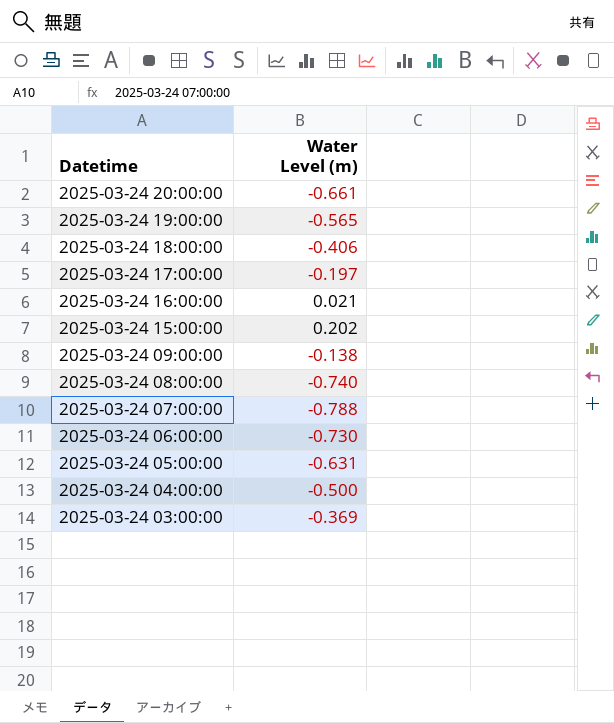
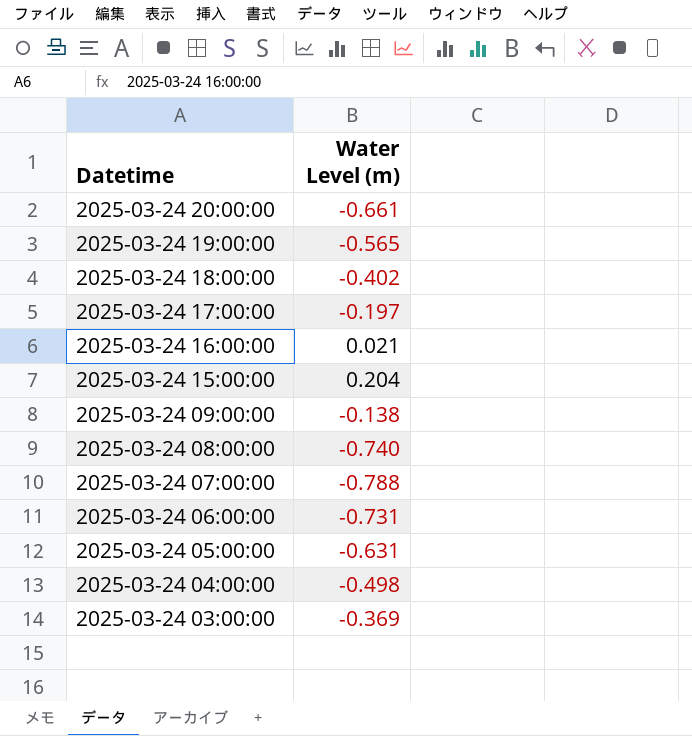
2025-03-24 18:00:00 | Water Level (m): -0.406 -> -0.402
2025-03-24 15:00:00 | Water Level (m): 0.202 -> 0.204
2025-03-24 06:00:00 | Water Level (m): -0.730 -> -0.731
2025-03-24 04:00:00 | Water Level (m): -0.500 -> -0.498

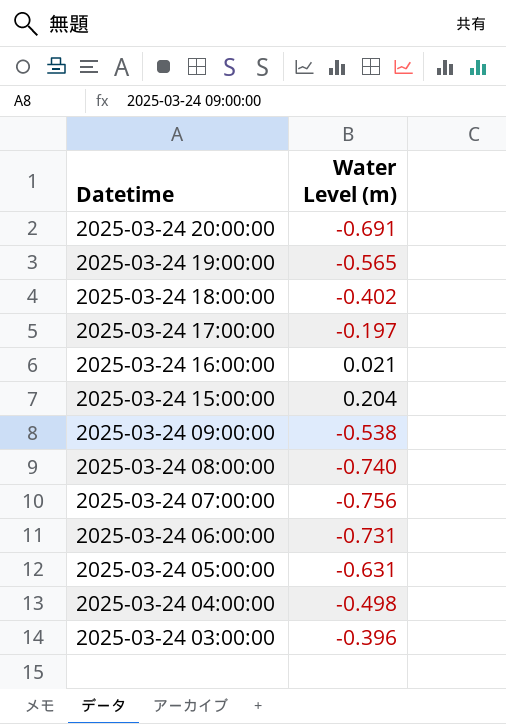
2025-03-24 20:00:00 | Water Level (m): -0.661 -> -0.691
2025-03-24 09:00:00 | Water Level (m): -0.138 -> -0.538
2025-03-24 07:00:00 | Water Level (m): -0.788 -> -0.756
2025-03-24 03:00:00 | Water Level (m): -0.369 -> -0.396

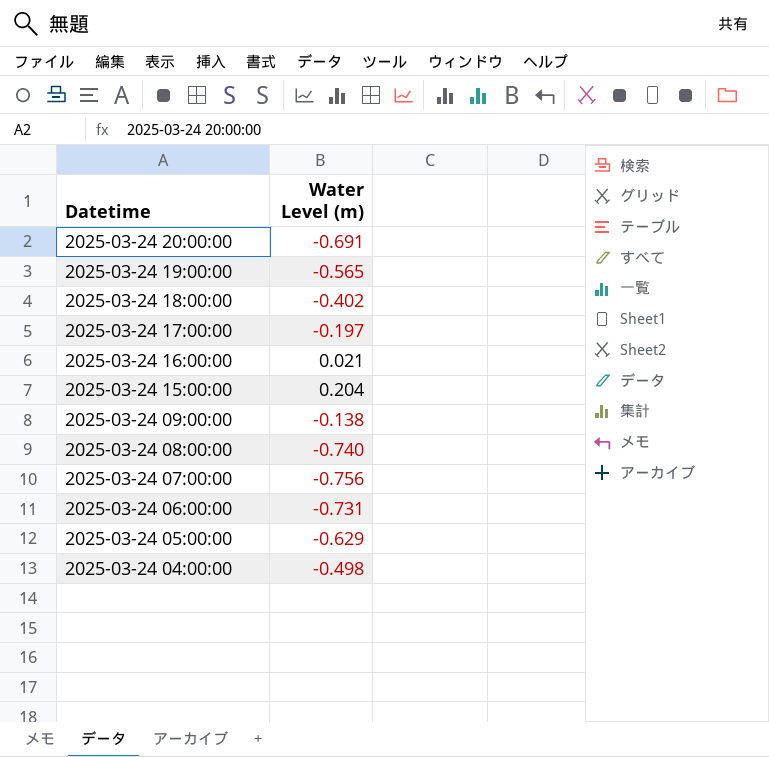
row 2025-03-24 03:00:00: -0.396 -> none
2025-03-24 09:00:00 | Water Level (m): -0.538 -> -0.138
2025-03-24 05:00:00 | Water Level (m): -0.631 -> -0.629

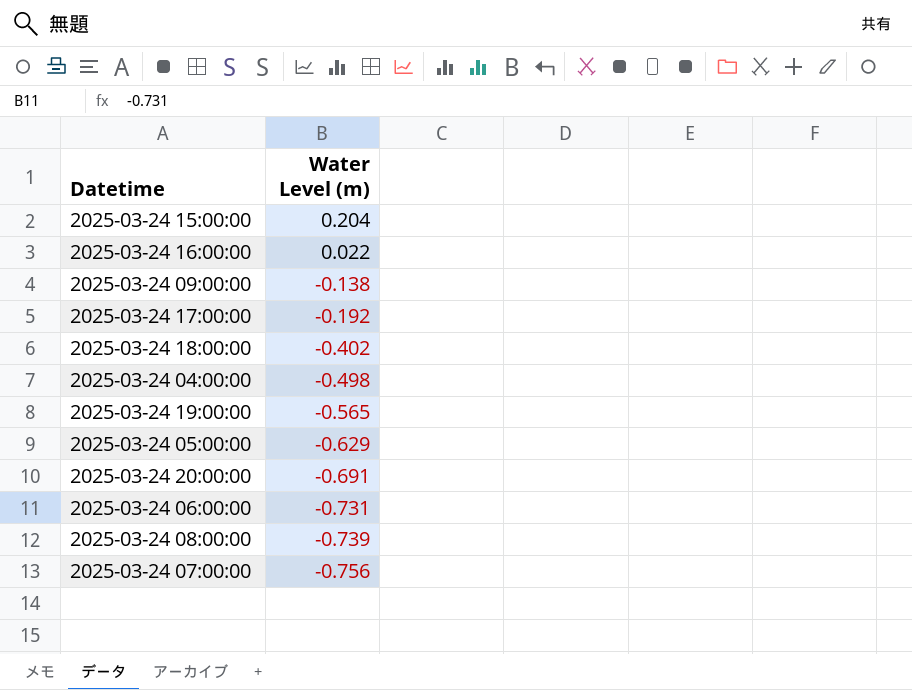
row order: Datetime descending -> Water Level (m) descending
2025-03-24 16:00:00 | Water Level (m): 0.021 -> 0.022
2025-03-24 17:00:00 | Water Level (m): -0.197 -> -0.192
2025-03-24 08:00:00 | Water Level (m): -0.740 -> -0.739

